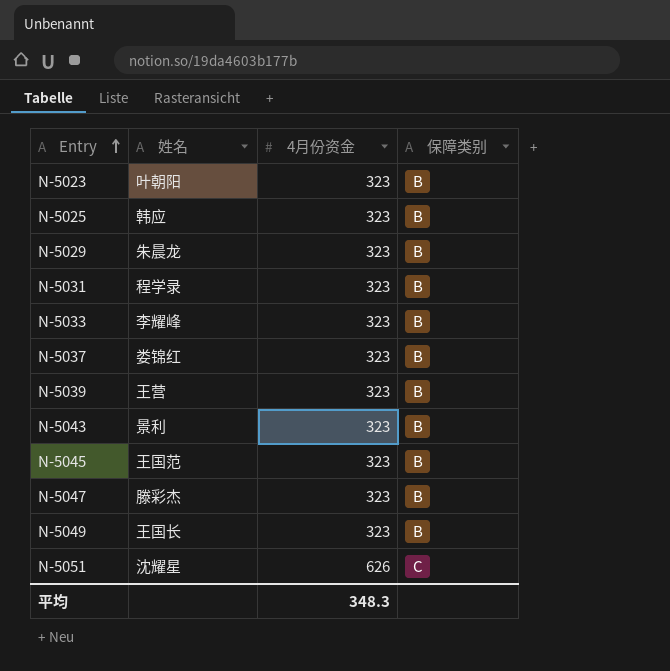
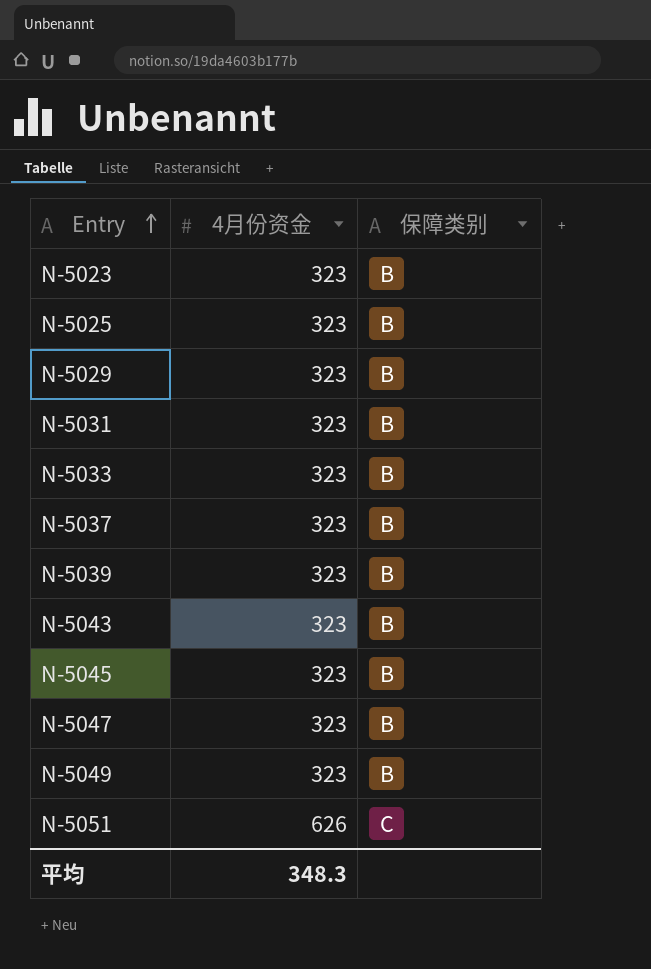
column 姓名 | position: 2 -> none

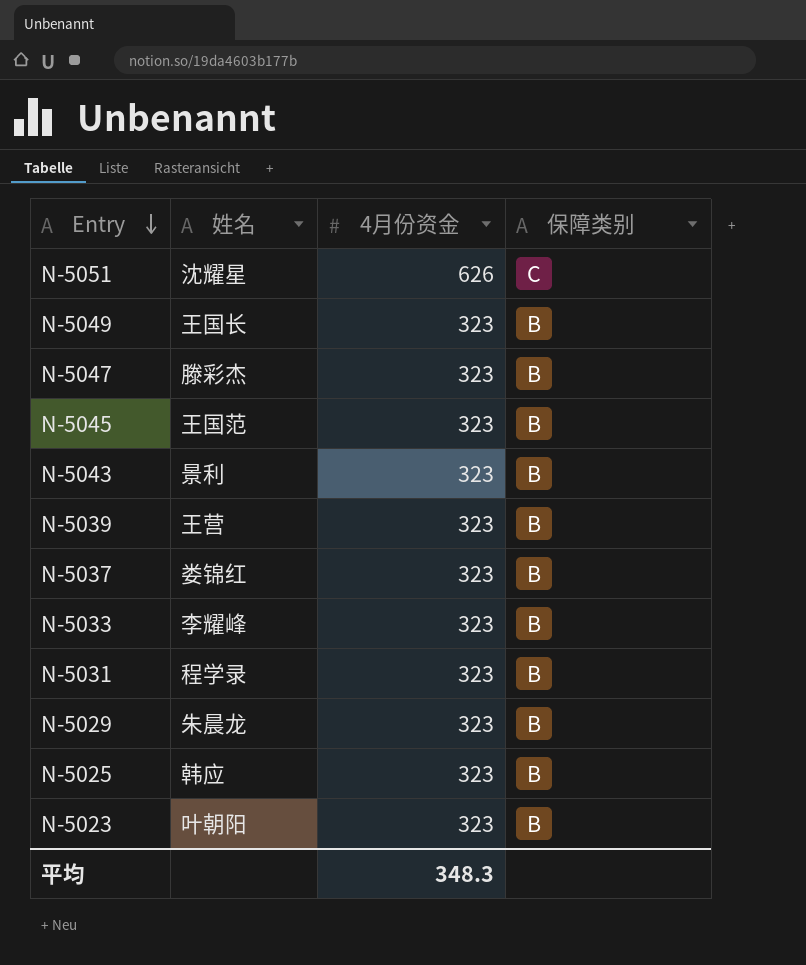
row order: Entry ascending -> Entry descending
column 姓名 | position: none -> 2

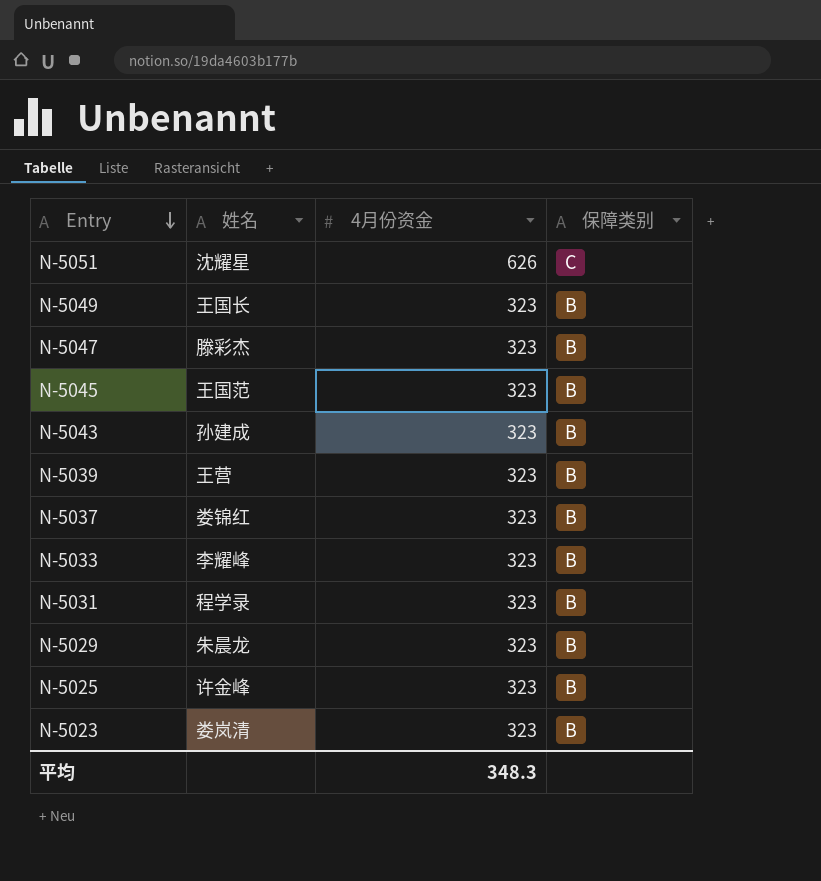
N-5043 | 姓名: 景利 -> 孙建成
N-5025 | 姓名: 韩应 -> 许金峰
N-5023 | 姓名: 叶朝阳 -> 娄岚清

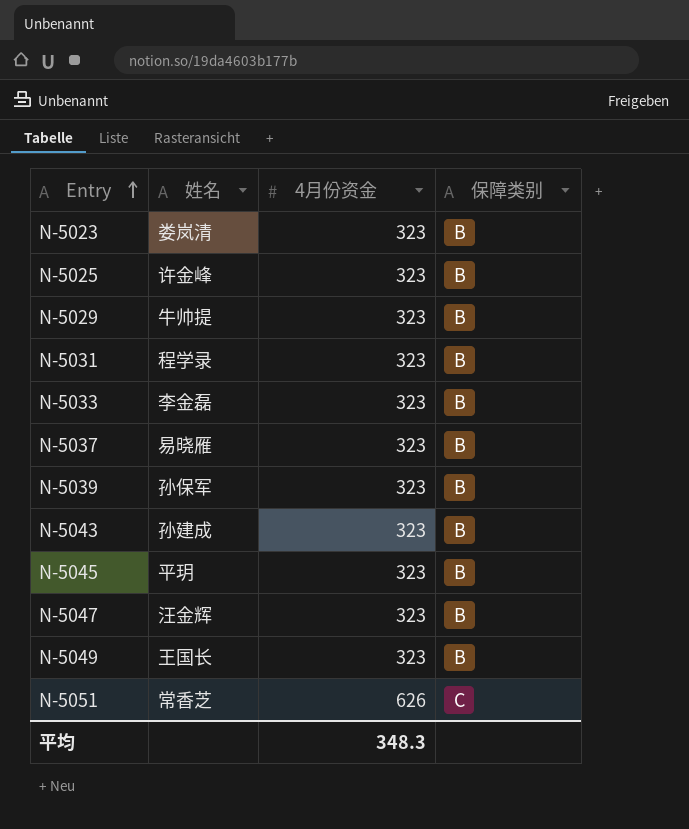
row order: Entry descending -> Entry ascending
N-5029 | 姓名: 朱晨龙 -> 牛帅提
N-5033 | 姓名: 李耀峰 -> 李金磊
N-5037 | 姓名: 娄锦红 -> 易晓雁
N-5039 | 姓名: 王营 -> 孙保军
N-5045 | 姓名: 王国范 -> 平玥
N-5047 | 姓名: 滕彩杰 -> 汪金辉
N-5051 | 姓名: 沈耀星 -> 常香芝

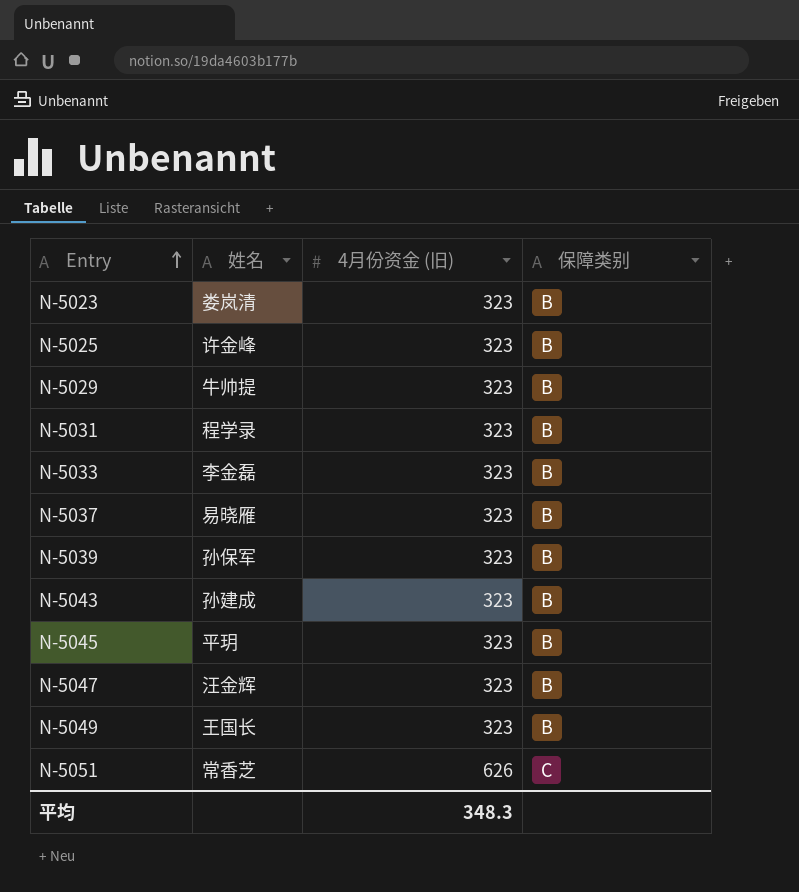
column name: 4月份资金 -> 4月份资金 (旧)

